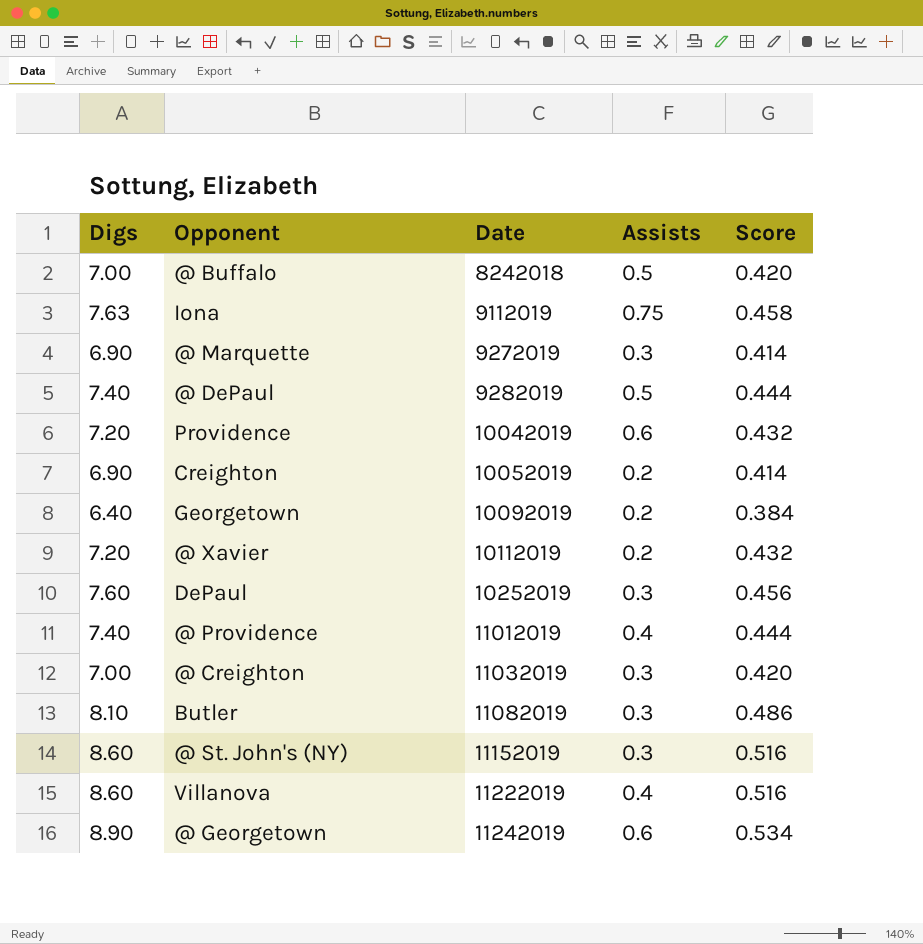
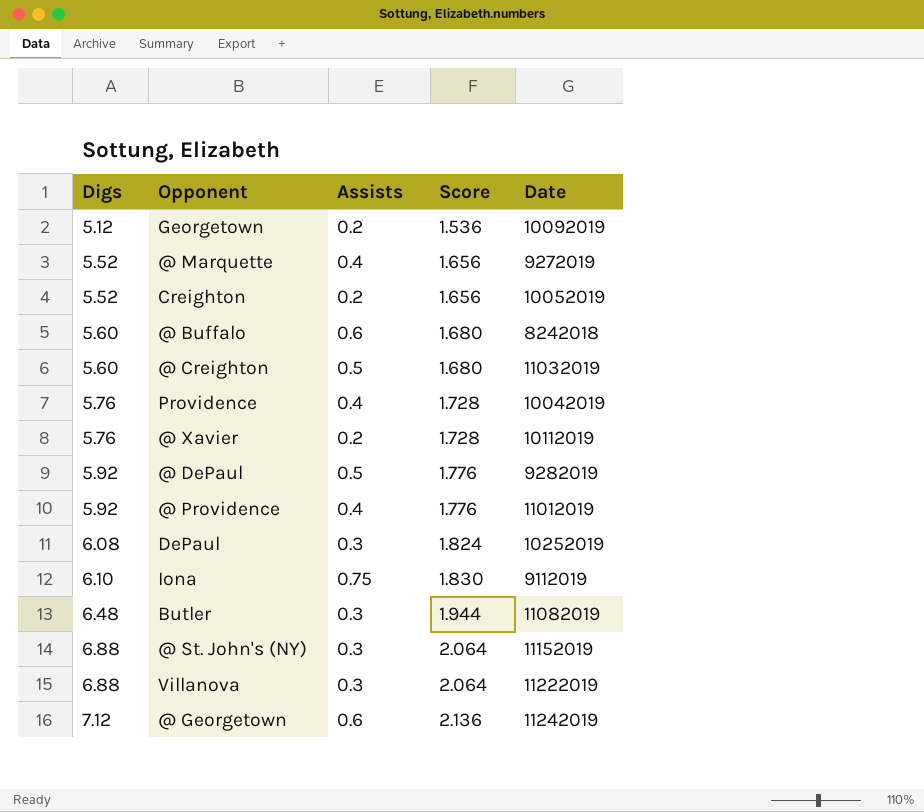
row order: Date ascending -> Digs ascending
column Score | formula: [Digs] * 0.06 -> [Digs] * 0.3
column Date | position: 3 -> 5
Georgetown | Digs: 6.40 -> 5.12
@ Marquette | Digs: 6.90 -> 5.52
@ Marquette | Assists: 0.3 -> 0.4
Creighton | Digs: 6.90 -> 5.52
@ Buffalo | Digs: 7.00 -> 5.60
@ Buffalo | Assists: 0.5 -> 0.6
@ Creighton | Digs: 7.00 -> 5.60
@ Creighton | Assists: 0.3 -> 0.5
Providence | Digs: 7.20 -> 5.76
Providence | Assists: 0.6 -> 0.4
@ Xavier | Digs: 7.20 -> 5.76
@ DePaul | Digs: 7.40 -> 5.92
@ Providence | Digs: 7.40 -> 5.92
DePaul | Digs: 7.60 -> 6.08
Iona | Digs: 7.63 -> 6.10
Butler | Digs: 8.10 -> 6.48
@ St. John's (NY) | Digs: 8.60 -> 6.88
Villanova | Digs: 8.60 -> 6.88
Villanova | Assists: 0.4 -> 0.3
@ Georgetown | Digs: 8.90 -> 7.12

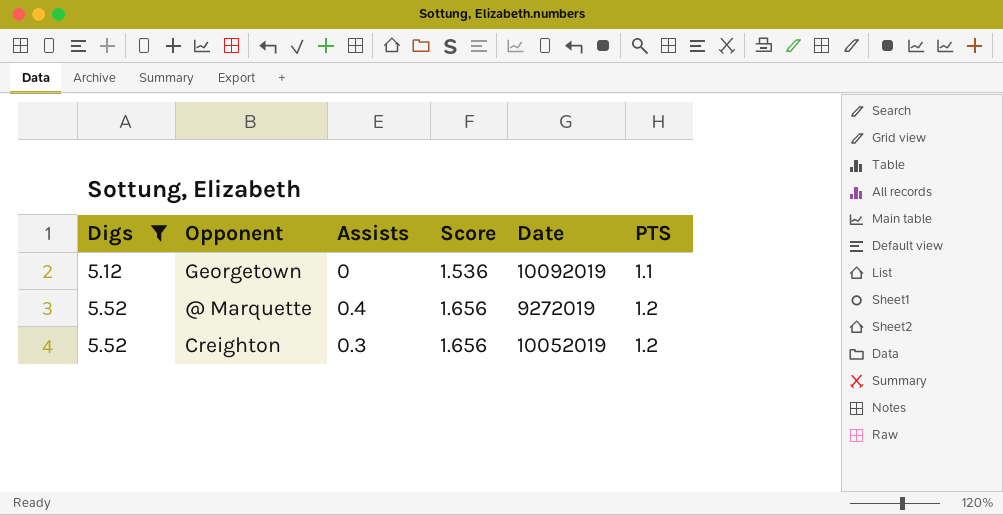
filter: none -> Digs <= 5.52
column PTS | position: none -> 6
Georgetown | Assists: 0.2 -> 0
Creighton | Assists: 0.2 -> 0.3

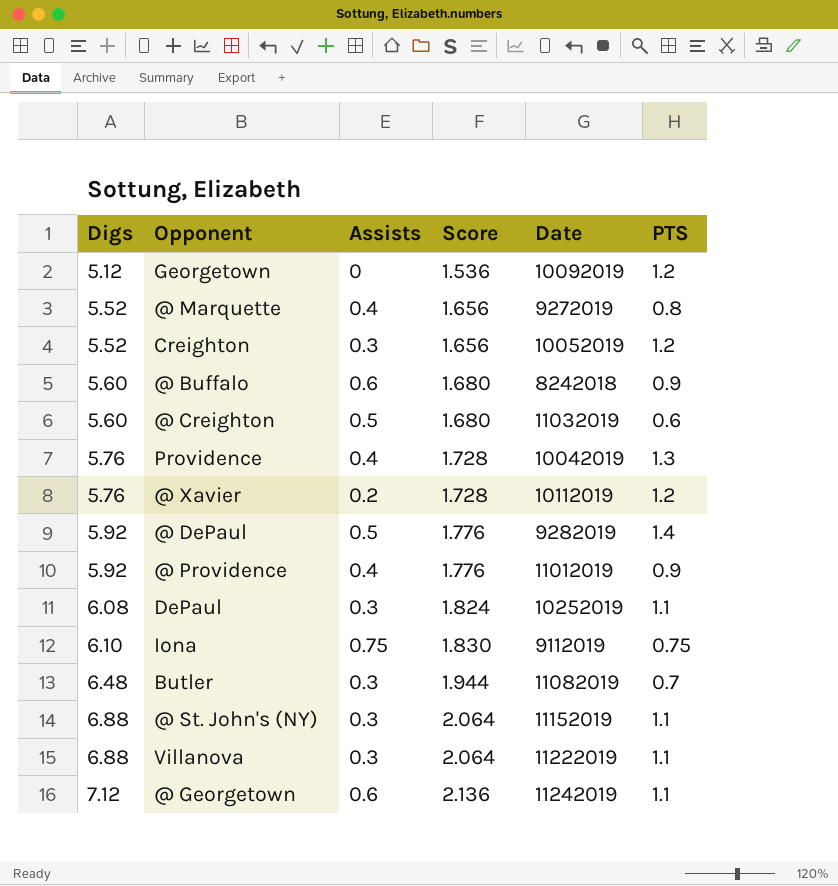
filter: Digs <= 5.52 -> none
Georgetown | PTS: 1.1 -> 1.2
@ Marquette | PTS: 1.2 -> 0.8

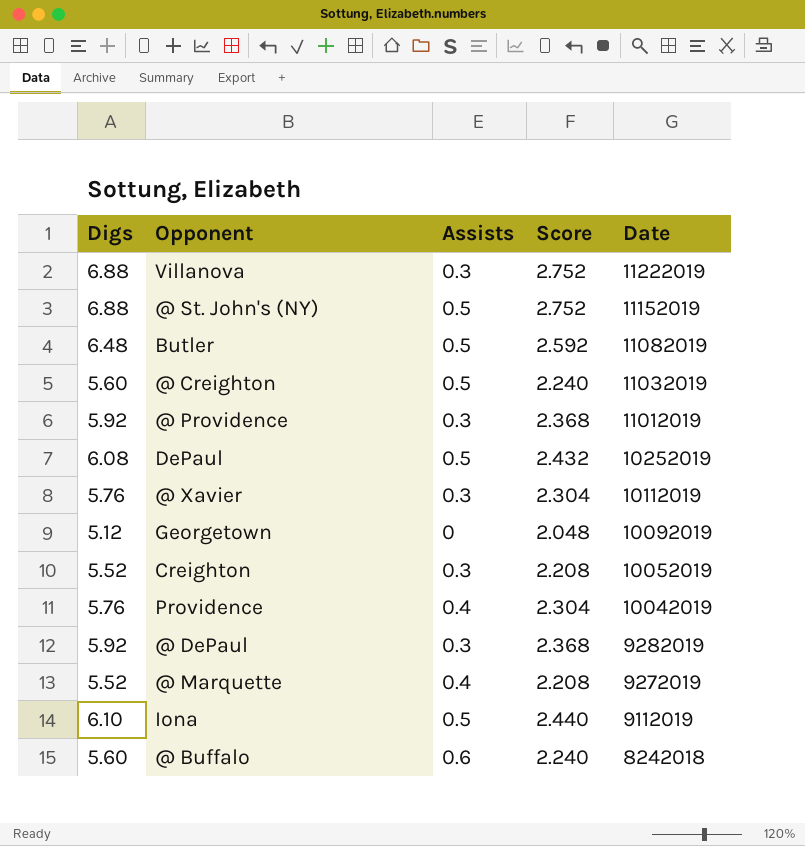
row order: Digs ascending -> Date descending
column PTS | position: 6 -> none
column Score | formula: [Digs] * 0.3 -> [Digs] * 0.4
row @ Georgetown: 7.12 | 0.6 | 2.136 | 11242019 | 1.1 -> none
@ St. John's (NY) | Assists: 0.3 -> 0.5
Butler | Assists: 0.3 -> 0.5
@ Providence | Assists: 0.4 -> 0.3
DePaul | Assists: 0.3 -> 0.5
@ Xavier | Assists: 0.2 -> 0.3
@ DePaul | Assists: 0.5 -> 0.3
Iona | Assists: 0.75 -> 0.5

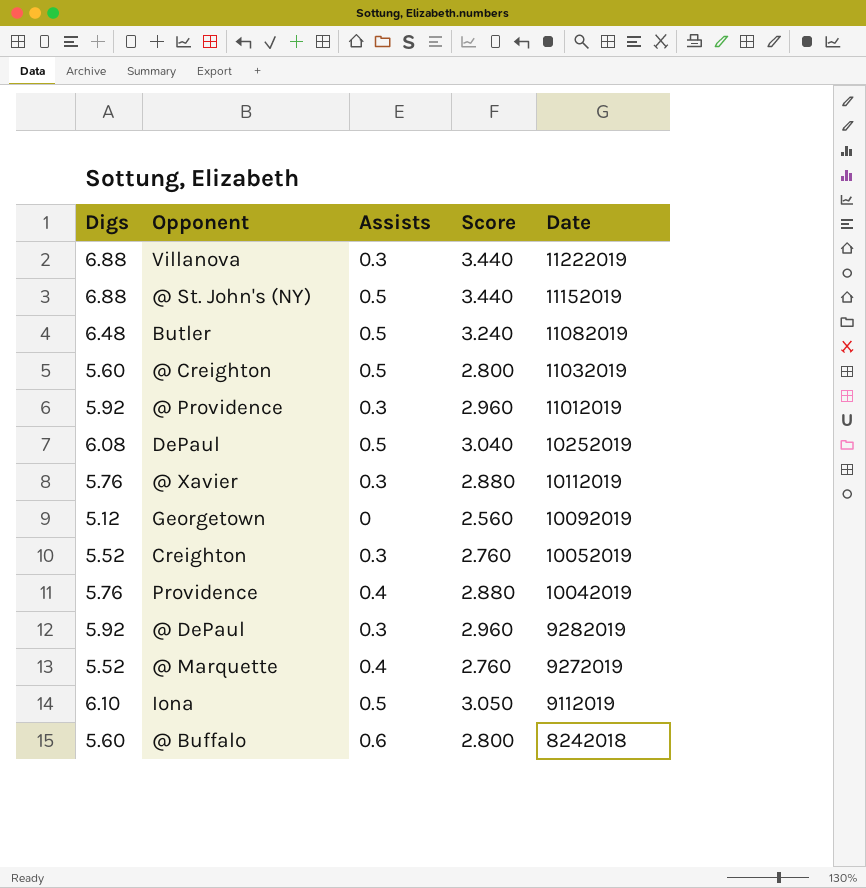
column Score | formula: [Digs] * 0.4 -> [Digs] * 0.5

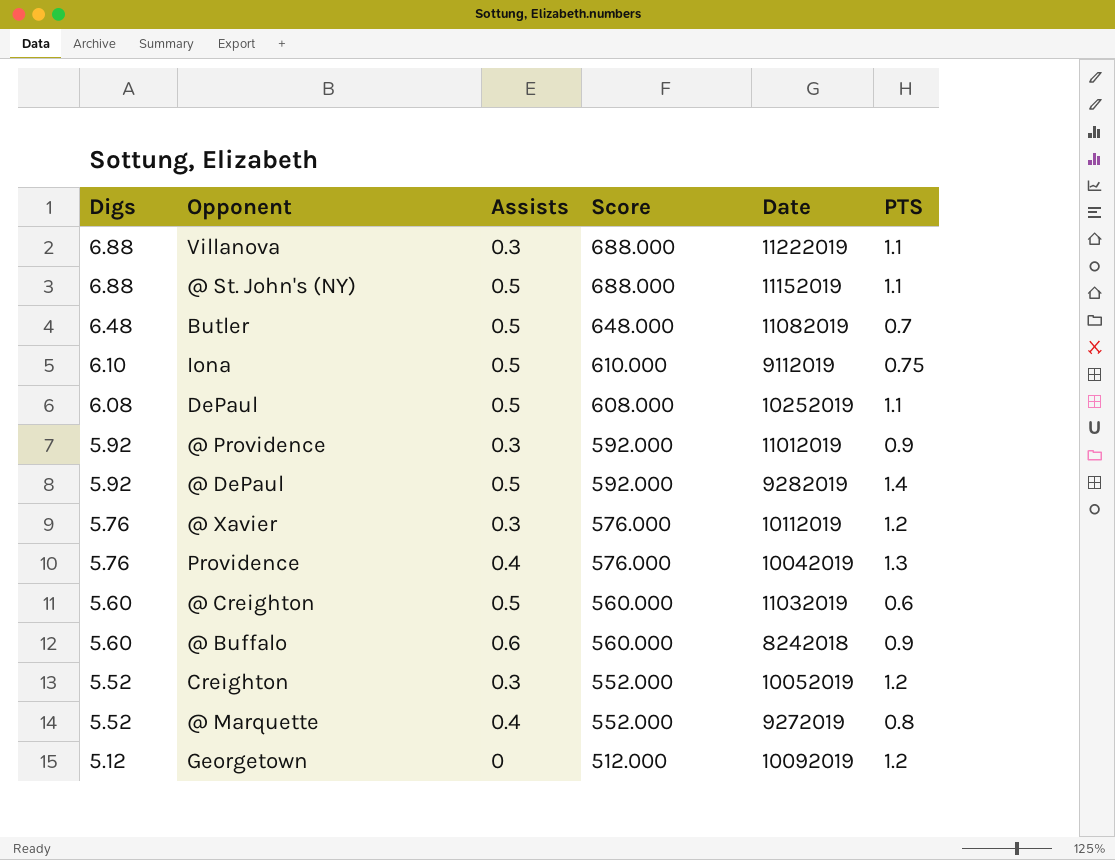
row order: Date descending -> Digs descending
column Score | formula: [Digs] * 0.5 -> [Digs] * 100
column PTS | position: none -> 6
@ DePaul | Assists: 0.3 -> 0.5

